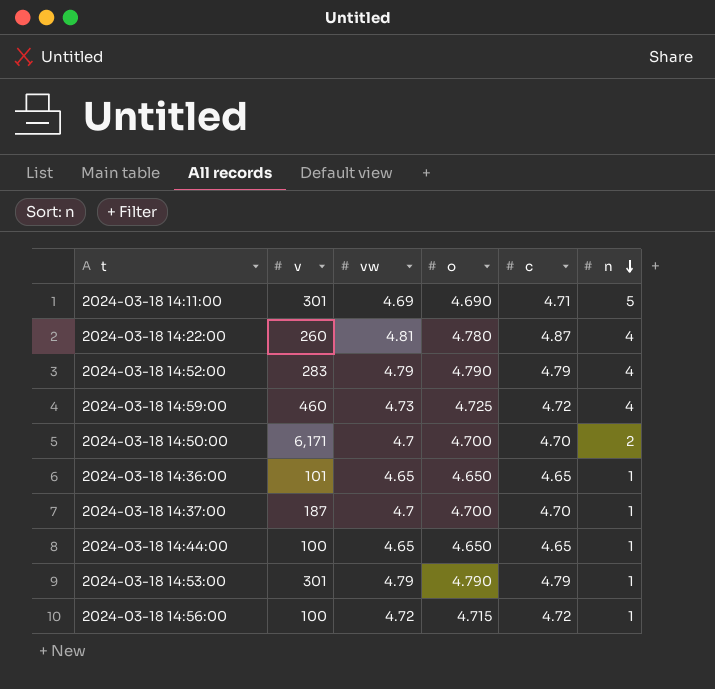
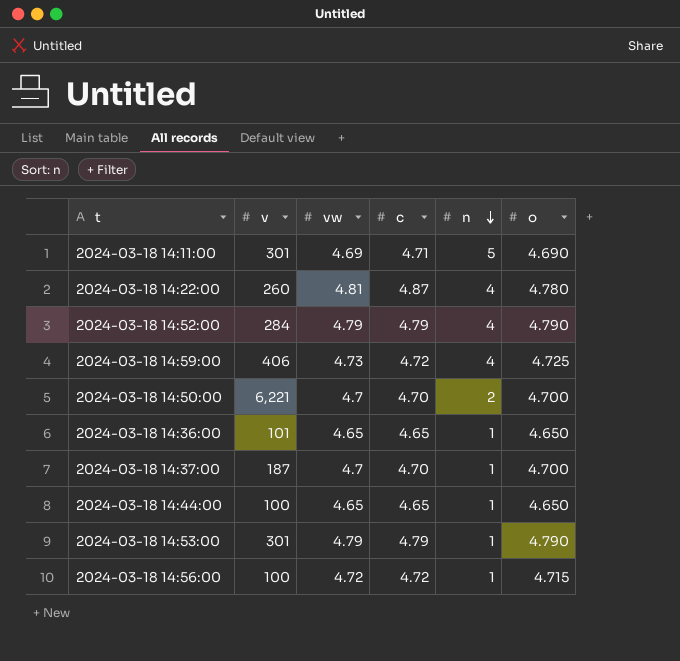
column o | position: 4 -> 6
2024-03-18 14:52:00 | v: 283 -> 284
2024-03-18 14:59:00 | v: 460 -> 406
2024-03-18 14:50:00 | v: 6,171 -> 6,221

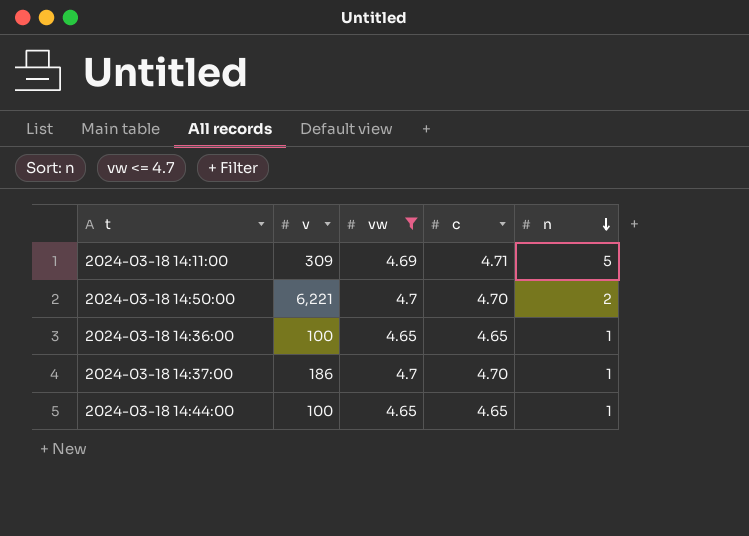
filter: none -> vw <= 4.7
column o | position: 6 -> none
2024-03-18 14:11:00 | v: 301 -> 309
2024-03-18 14:36:00 | v: 101 -> 100
2024-03-18 14:37:00 | v: 187 -> 186

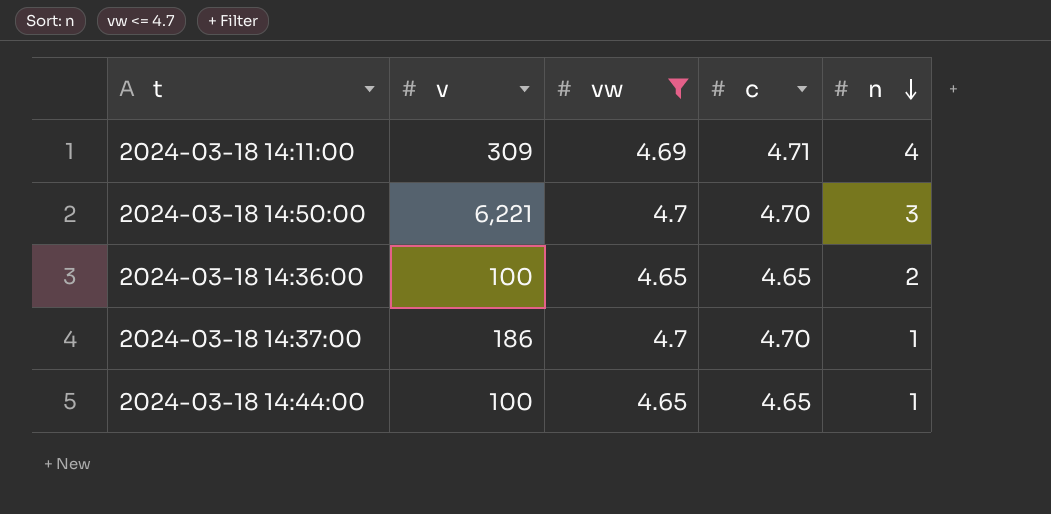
2024-03-18 14:11:00 | n: 5 -> 4
2024-03-18 14:50:00 | n: 2 -> 3
2024-03-18 14:36:00 | n: 1 -> 2

